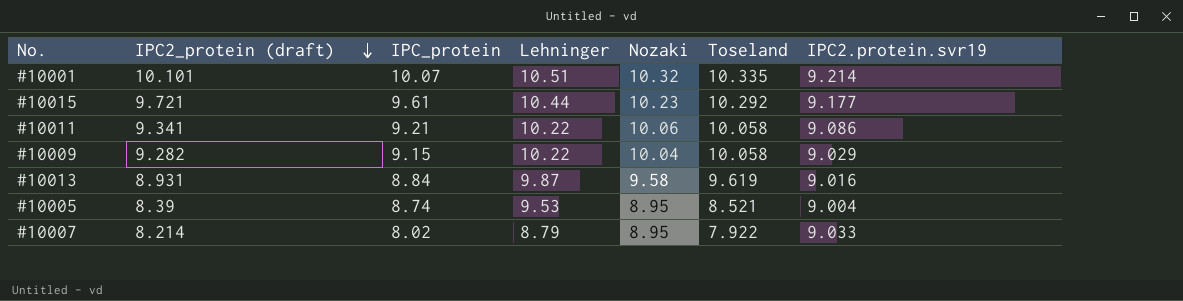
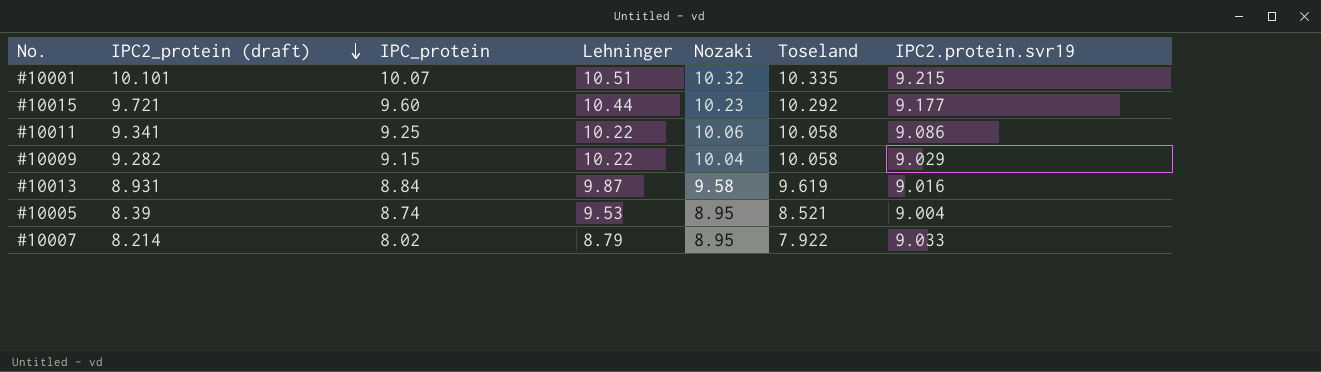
#10001 | IPC2.protein.svr19: 9.214 -> 9.215
#10015 | IPC_protein: 9.61 -> 9.60
#10011 | IPC_protein: 9.21 -> 9.25

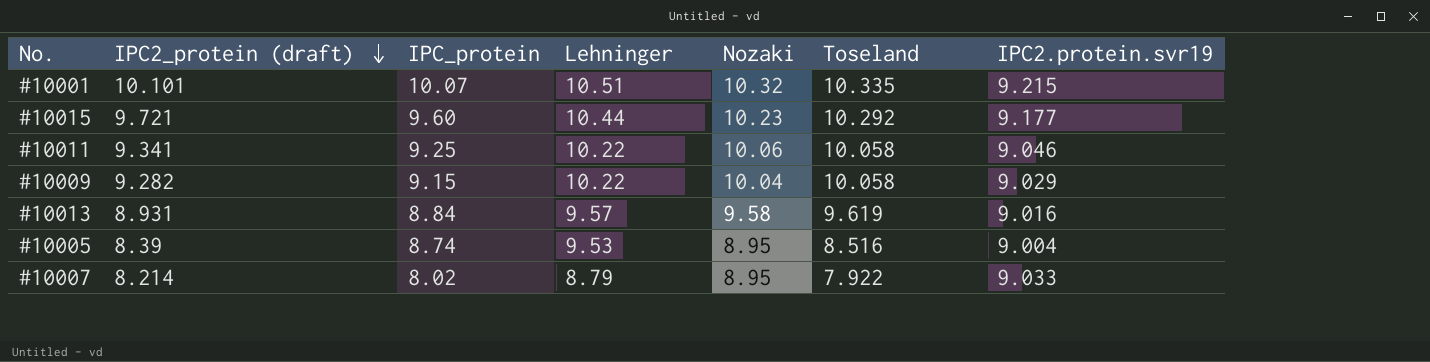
#10011 | IPC2.protein.svr19: 9.086 -> 9.046
#10013 | Lehninger: 9.87 -> 9.57
#10005 | Toseland: 8.521 -> 8.516

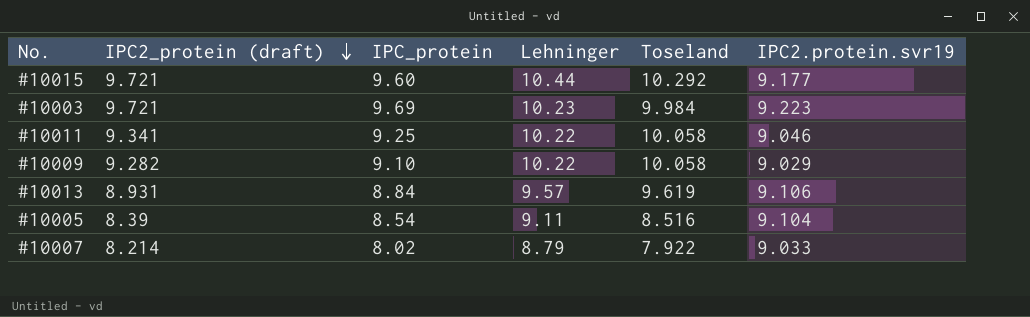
column Nozaki | position: 5 -> none
row #10001: 10.101 | 10.07 | 10.51 | 10.32 | 10.335 | 9.215 -> none
row #10003: none -> 9.721 | 9.69 | 10.23 | 9.984 | 9.223
#10009 | IPC_protein: 9.15 -> 9.10
#10013 | IPC2.protein.svr19: 9.016 -> 9.106
#10005 | IPC_protein: 8.74 -> 8.54
#10005 | Lehninger: 9.53 -> 9.11
#10005 | IPC2.protein.svr19: 9.004 -> 9.104

